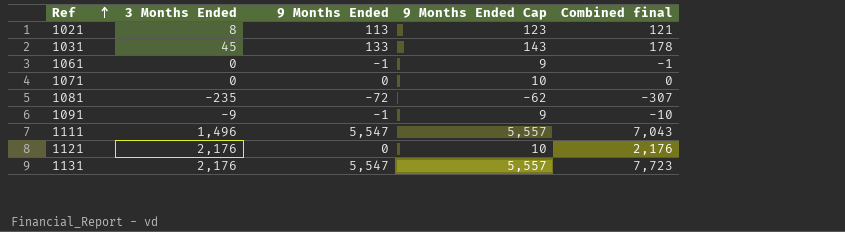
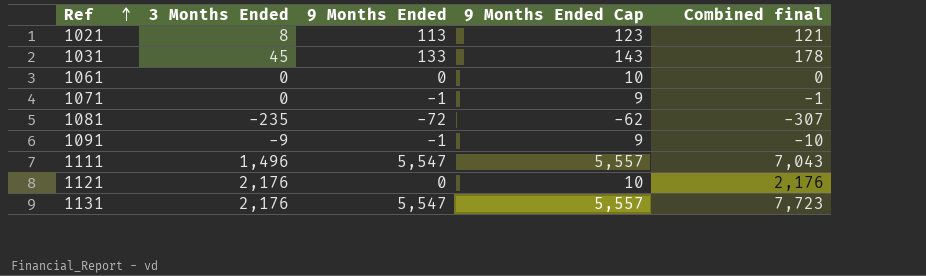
1061 | 9 Months Ended: -1 -> 0
1061 | 9 Months Ended Cap: 9 -> 10
1061 | Combined final: -1 -> 0
1071 | 9 Months Ended: 0 -> -1
1071 | 9 Months Ended Cap: 10 -> 9
1071 | Combined final: 0 -> -1

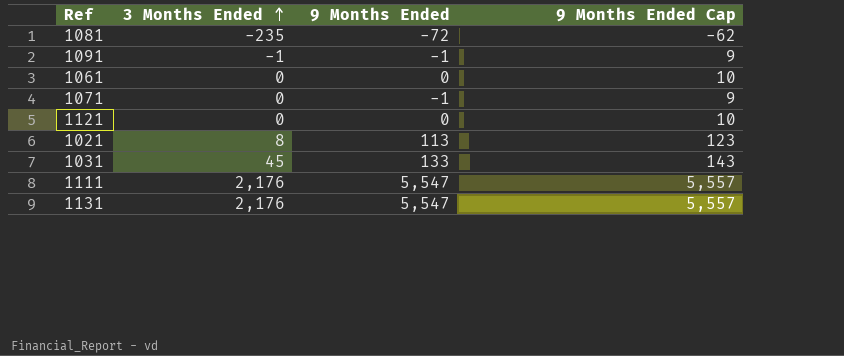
row order: Ref ascending -> 3 Months Ended ascending
column Combined final | formula: [3 Months Ended] + [9 Months Ended] -> none
1091 | 3 Months Ended: -9 -> -1
1121 | 3 Months Ended: 2,176 -> 0
1111 | 3 Months Ended: 1,496 -> 2,176

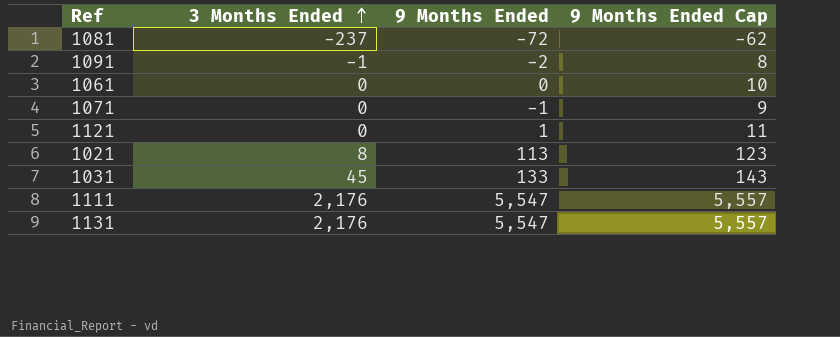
1081 | 3 Months Ended: -235 -> -237
1091 | 9 Months Ended: -1 -> -2
1091 | 9 Months Ended Cap: 9 -> 8
1121 | 9 Months Ended: 0 -> 1
1121 | 9 Months Ended Cap: 10 -> 11

